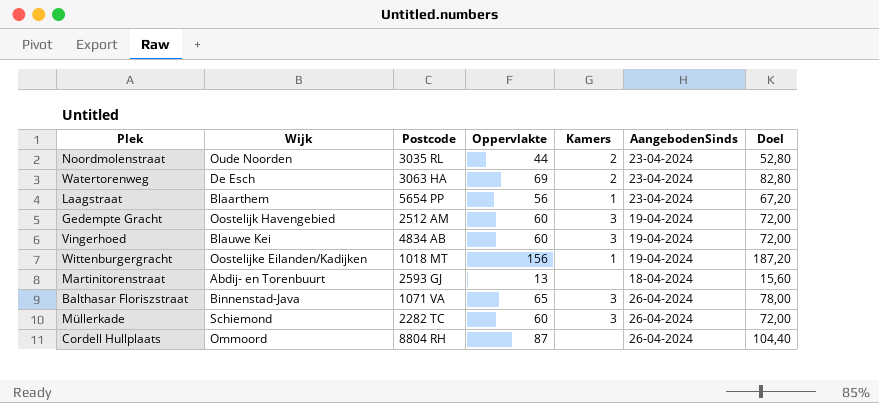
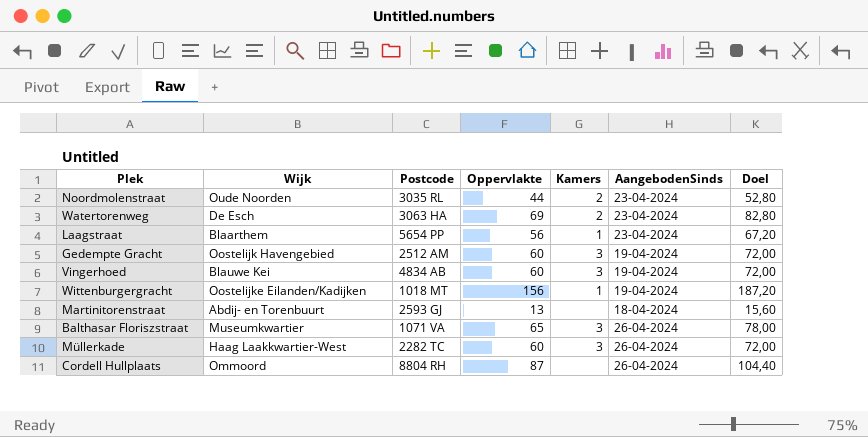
Balthasar Floriszstraat | Wijk: Binnenstad-Java -> Museumkwartier
Müllerkade | Wijk: Schiemond -> Haag Laakkwartier-West

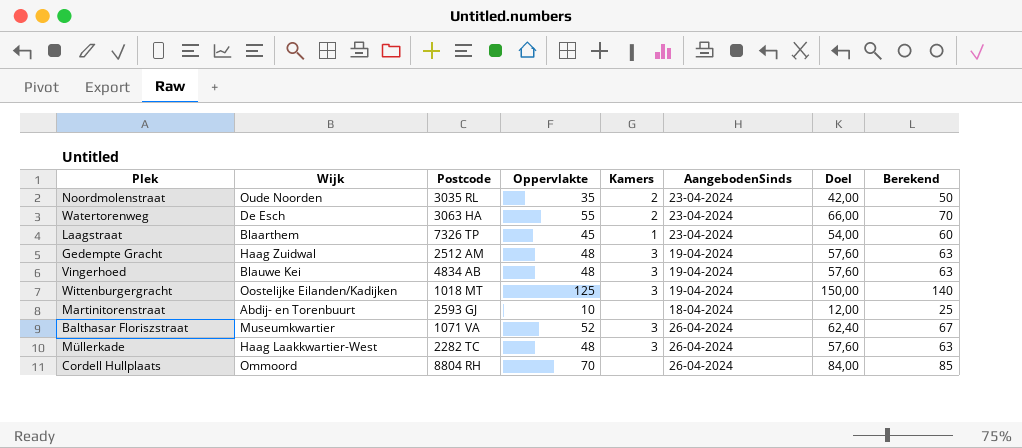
column Berekend | formula: none -> [Oppervlakte] + 15
Noordmolenstraat | Oppervlakte: 44 -> 35
Noordmolenstraat | Doel: 52,80 -> 42,00
Watertorenweg | Oppervlakte: 69 -> 55
Watertorenweg | Doel: 82,80 -> 66,00
Laagstraat | Postcode: 5654 PP -> 7326 TP
Laagstraat | Oppervlakte: 56 -> 45
Laagstraat | Doel: 67,20 -> 54,00
Gedempte Gracht | Wijk: Oostelijk Havengebied -> Haag Zuidwal
Gedempte Gracht | Oppervlakte: 60 -> 48
Gedempte Gracht | Doel: 72,00 -> 57,60
Vingerhoed | Oppervlakte: 60 -> 48
Vingerhoed | Doel: 72,00 -> 57,60
Wittenburgergracht | Oppervlakte: 156 -> 125
Wittenburgergracht | Kamers: 1 -> 3
Wittenburgergracht | Doel: 187,20 -> 150,00
Martinitorenstraat | Oppervlakte: 13 -> 10
Martinitorenstraat | Doel: 15,60 -> 12,00
Balthasar Floriszstraat | Oppervlakte: 65 -> 52
Balthasar Floriszstraat | Doel: 78,00 -> 62,40
Müllerkade | Oppervlakte: 60 -> 48
Müllerkade | Doel: 72,00 -> 57,60
Cordell Hullplaats | Oppervlakte: 87 -> 70
Cordell Hullplaats | Doel: 104,40 -> 84,00

